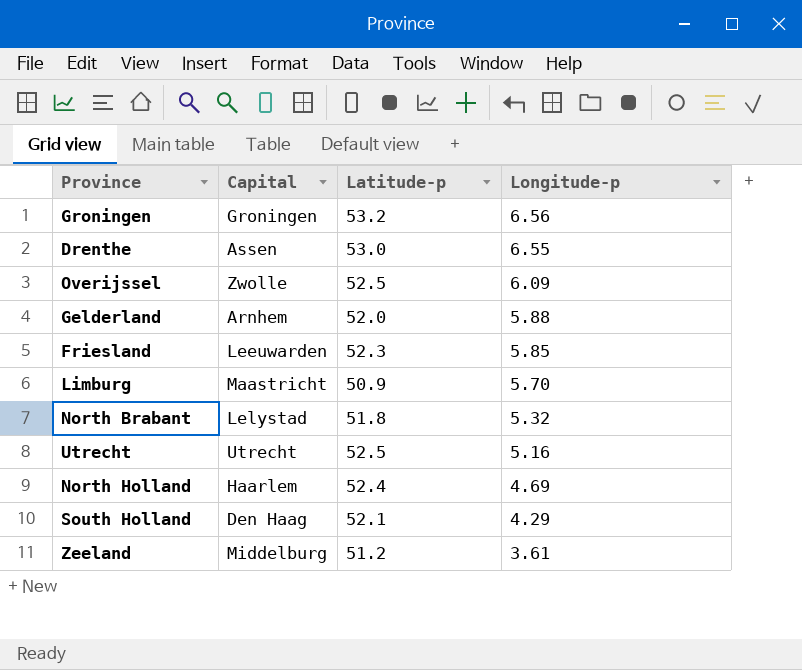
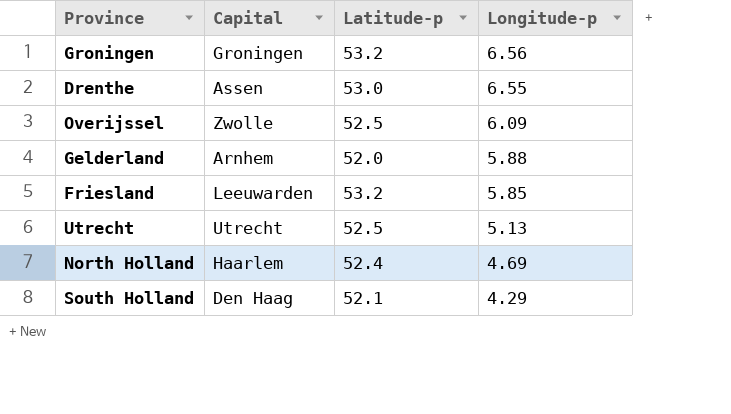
row Limburg: Maastricht | 50.9 | 5.70 -> none
row North Brabant: Lelystad | 51.8 | 5.32 -> none
row Zeeland: Middelburg | 51.2 | 3.61 -> none
Friesland | Latitude-p: 52.3 -> 53.2
Utrecht | Longitude-p: 5.16 -> 5.13

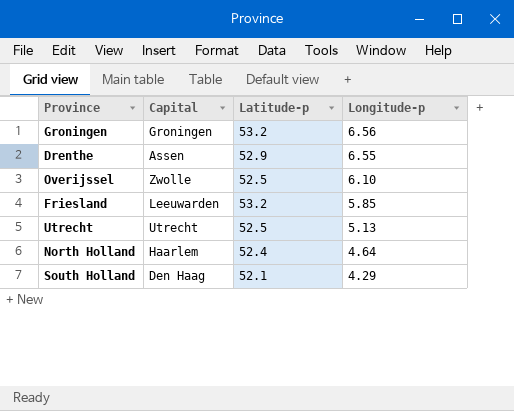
row Gelderland: Arnhem | 52.0 | 5.88 -> none
Drenthe | Latitude-p: 53.0 -> 52.9
Overijssel | Longitude-p: 6.09 -> 6.10
North Holland | Longitude-p: 4.69 -> 4.64

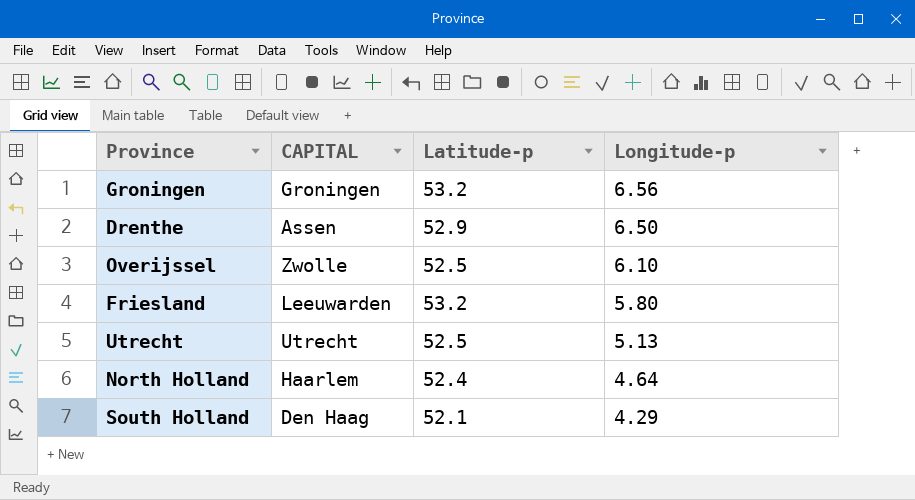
column name: Capital -> CAPITAL
Drenthe | Longitude-p: 6.55 -> 6.50
Friesland | Longitude-p: 5.85 -> 5.80

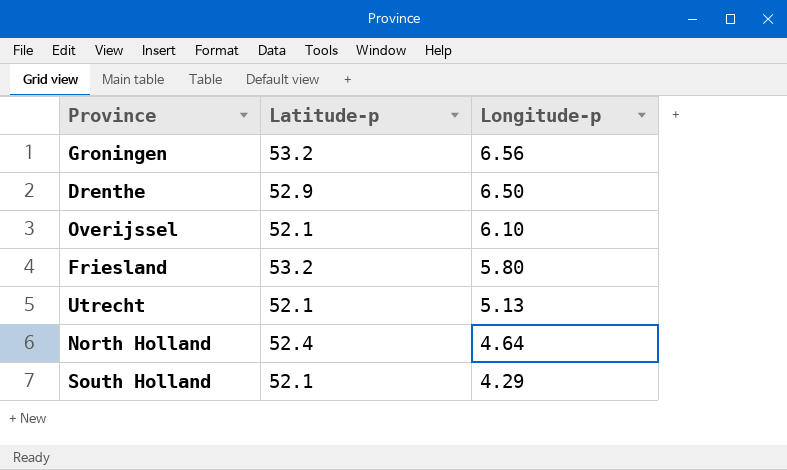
column CAPITAL | position: 2 -> none
Overijssel | Latitude-p: 52.5 -> 52.1
Utrecht | Latitude-p: 52.5 -> 52.1

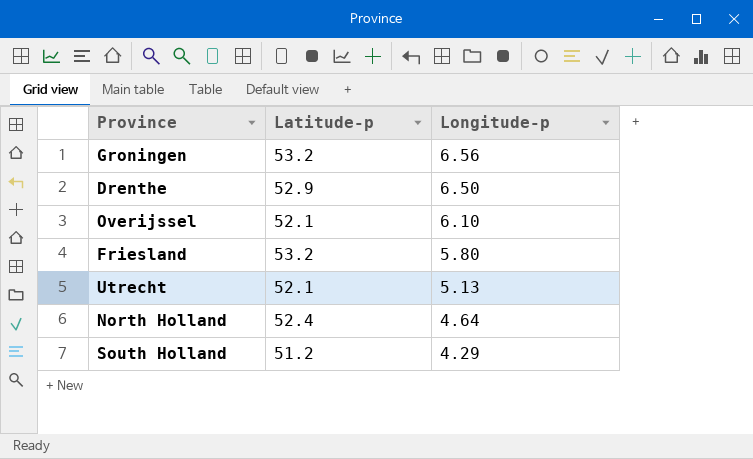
South Holland | Latitude-p: 52.1 -> 51.2

